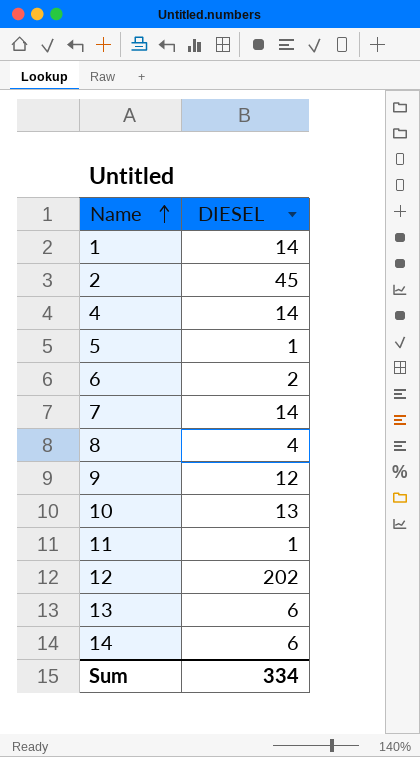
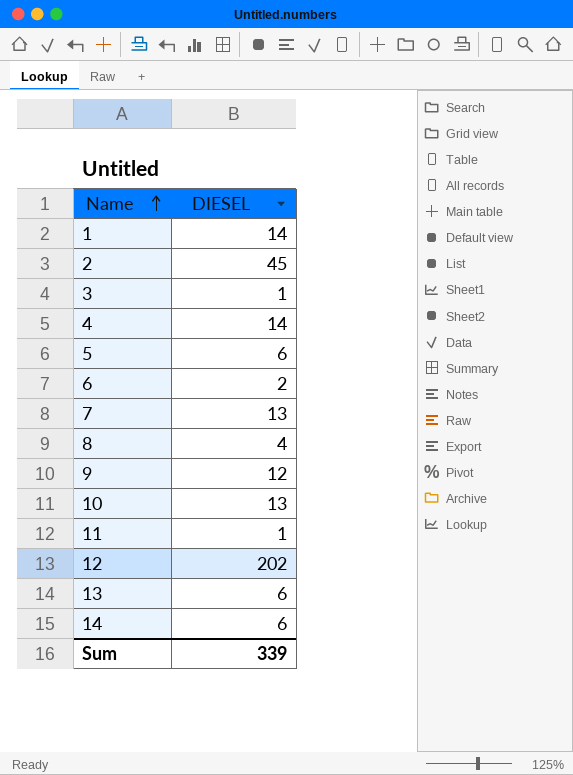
row 3: none -> 1
5 | DIESEL: 1 -> 6
7 | DIESEL: 14 -> 13
Sum | DIESEL: 334 -> 339

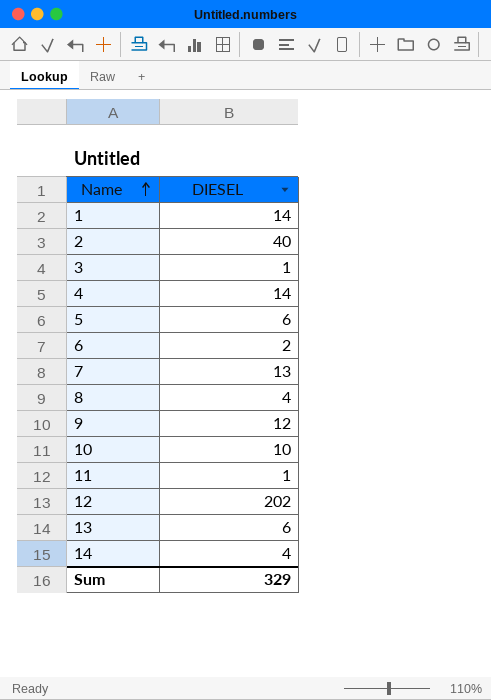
2 | DIESEL: 45 -> 40
10 | DIESEL: 13 -> 10
14 | DIESEL: 6 -> 4
Sum | DIESEL: 339 -> 329

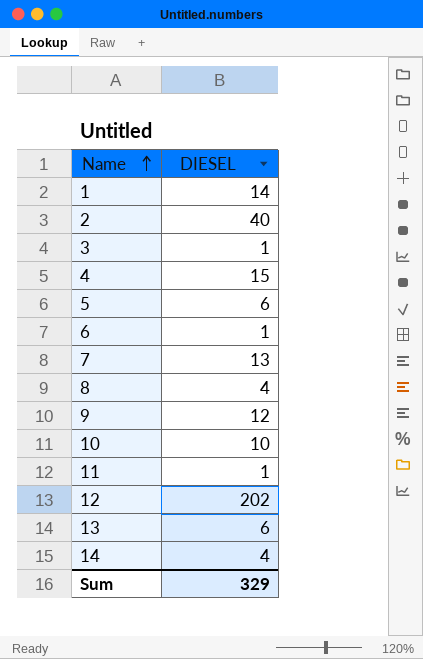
4 | DIESEL: 14 -> 15
6 | DIESEL: 2 -> 1

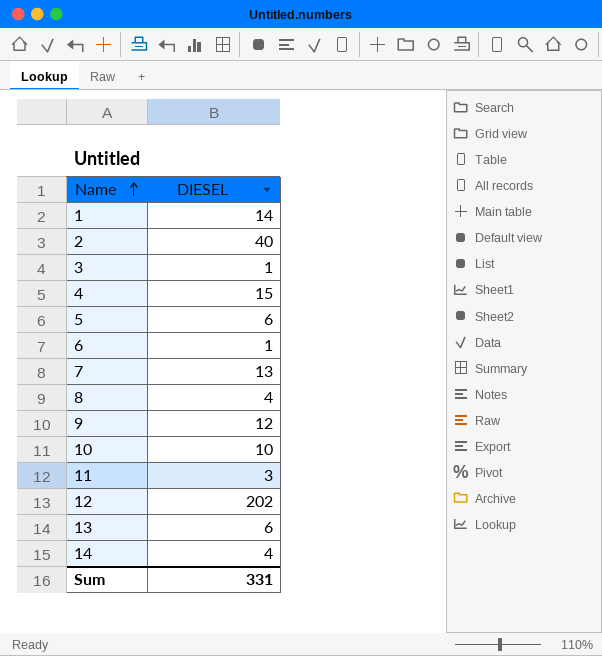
11 | DIESEL: 1 -> 3
Sum | DIESEL: 329 -> 331

